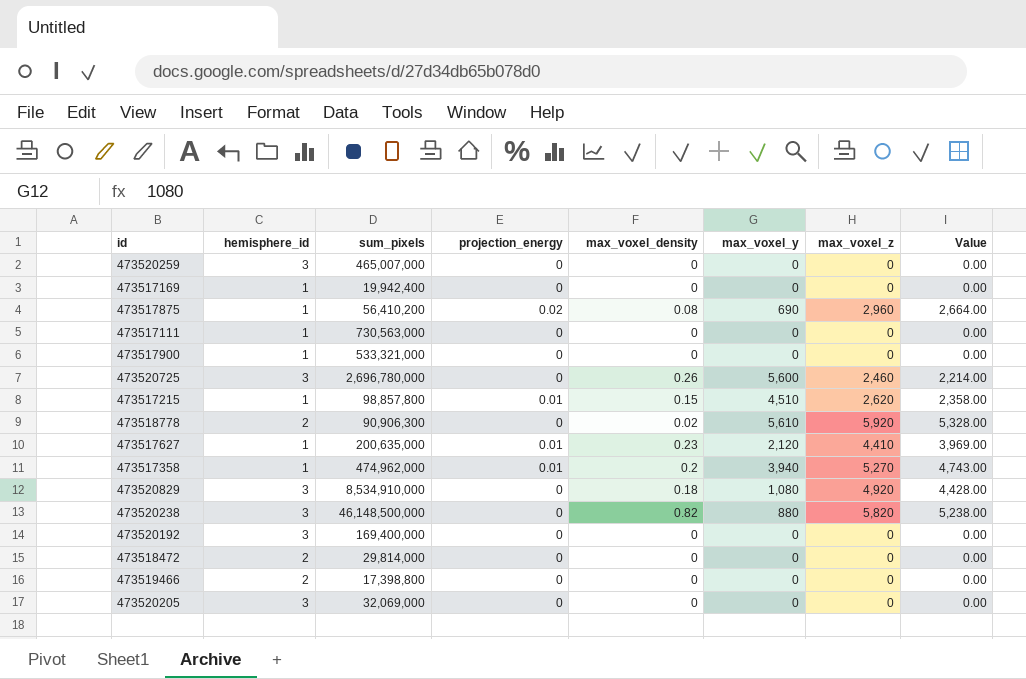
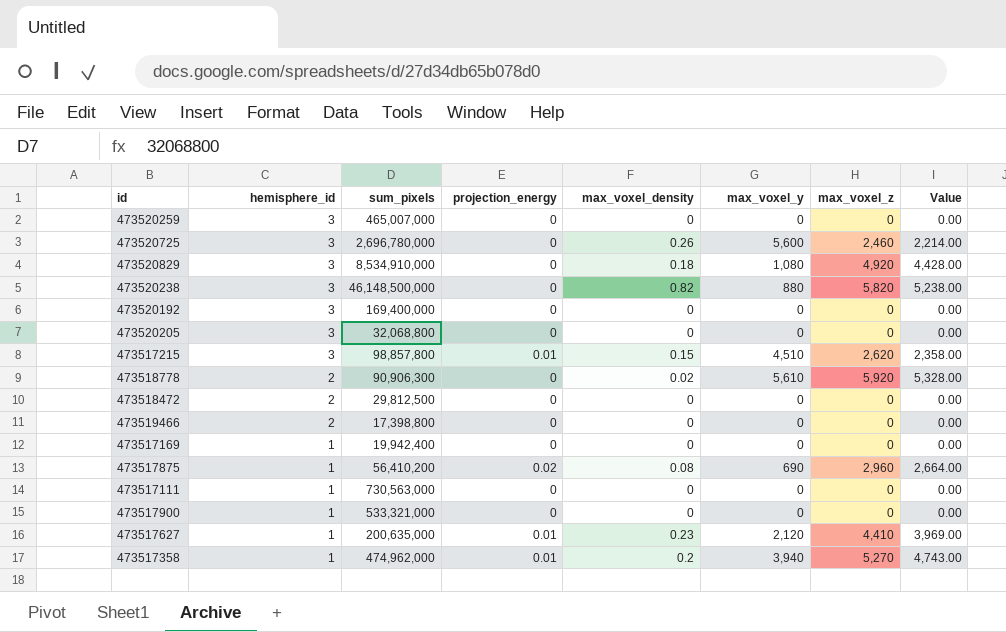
row order: none -> hemisphere_id descending
473520205 | sum_pixels: 32,069,000 -> 32,068,800
473517215 | hemisphere_id: 1 -> 3
473518472 | sum_pixels: 29,814,000 -> 29,812,500

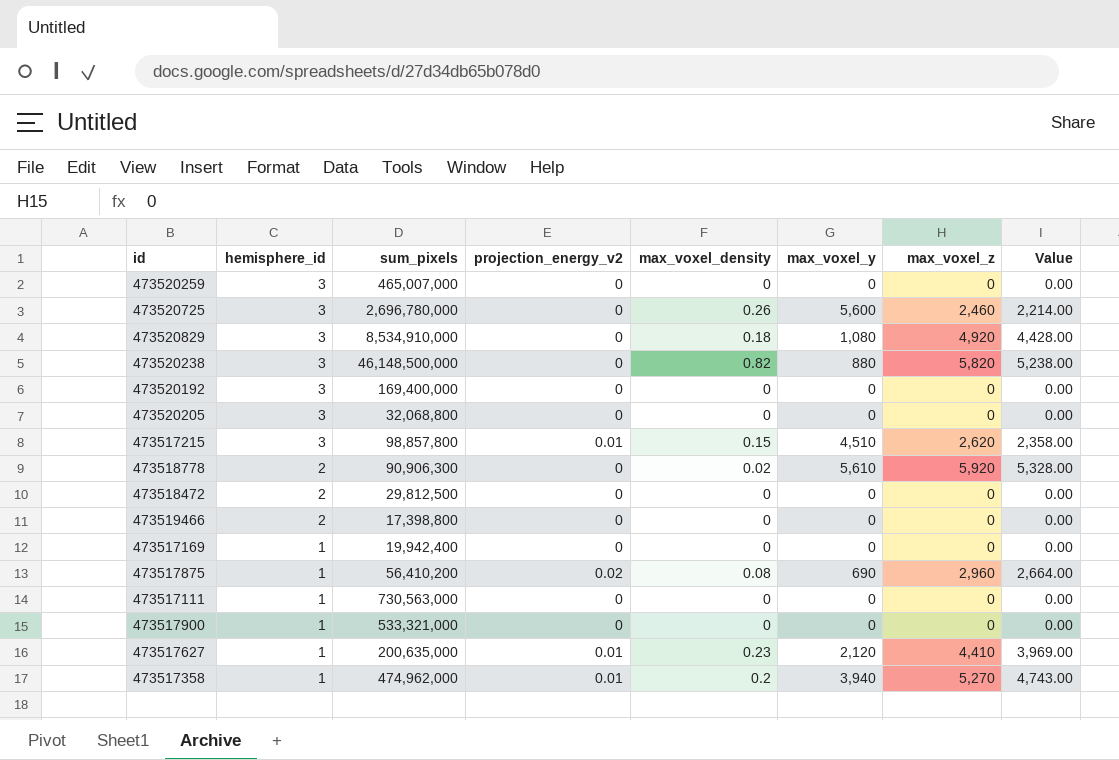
column name: projection_energy -> projection_energy_v2

